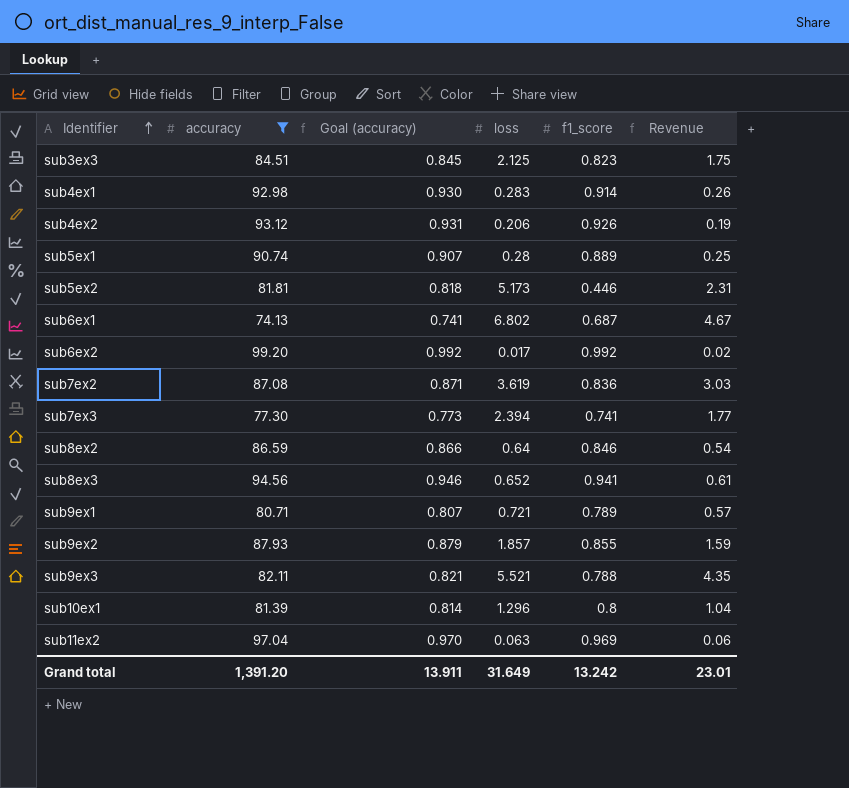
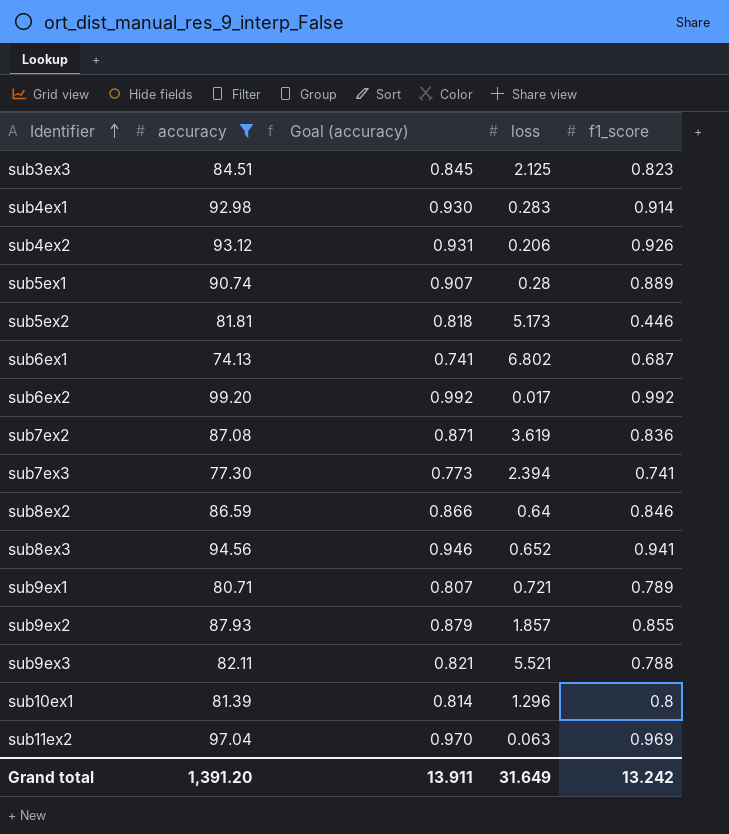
column Revenue | formula: [loss] * [f1_score] -> none

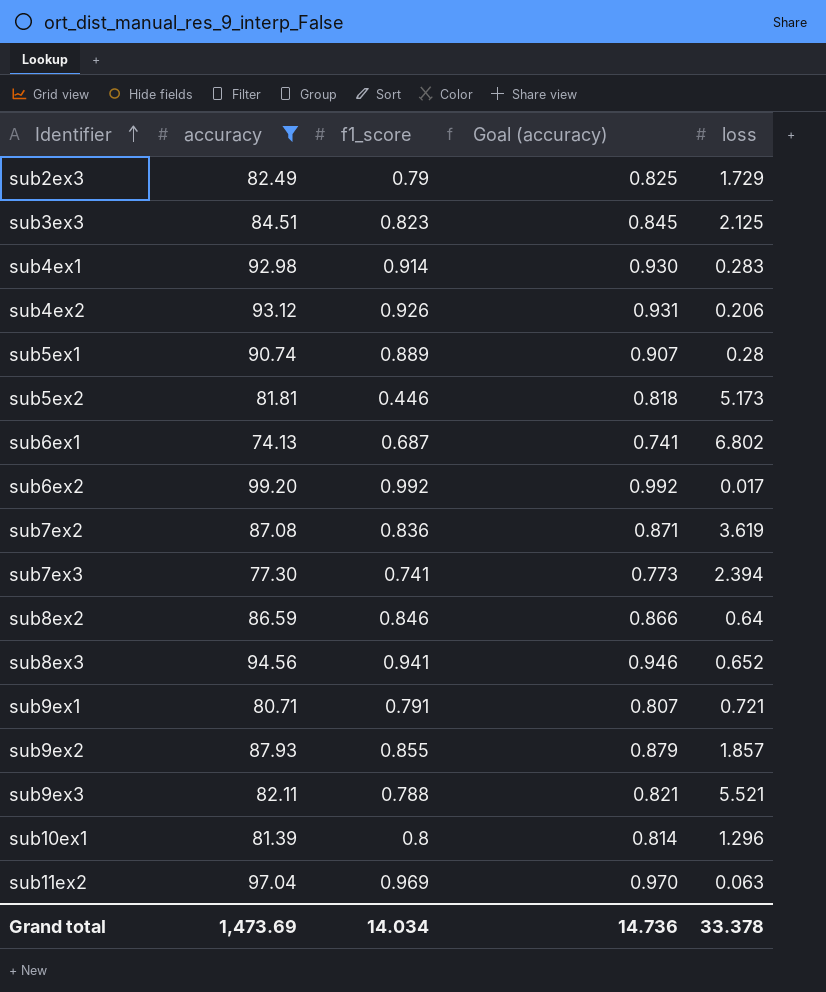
column f1_score | position: 5 -> 3
row sub2ex3: none -> 82.49 | 0.79 | 0.825 | 1.729
sub9ex1 | f1_score: 0.789 -> 0.791
Grand total | accuracy: 1,391.20 -> 1,473.69
Grand total | f1_score: 13.242 -> 14.034
Grand total | Goal (accuracy): 13.911 -> 14.736
Grand total | loss: 31.649 -> 33.378

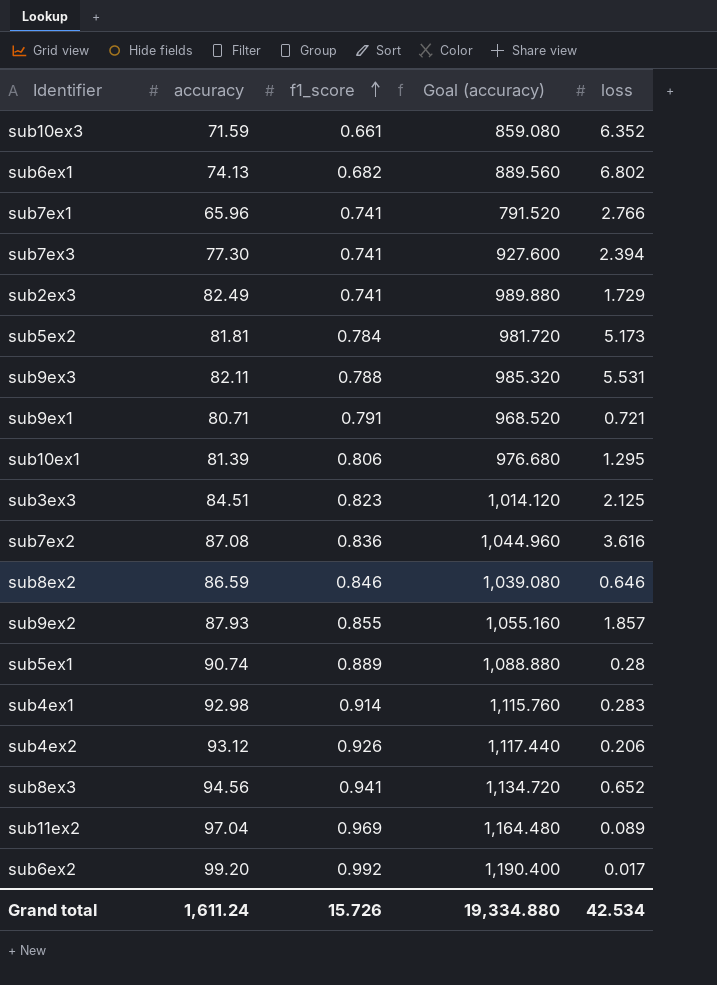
filter: accuracy >= 74.13 -> none
row order: Identifier ascending -> f1_score ascending
column Goal (accuracy) | formula: [accuracy] * 0.01 -> [accuracy] * 12
sub6ex1 | f1_score: 0.687 -> 0.682
sub2ex3 | f1_score: 0.79 -> 0.741
sub5ex2 | f1_score: 0.446 -> 0.784
sub9ex3 | loss: 5.521 -> 5.531
sub10ex1 | f1_score: 0.8 -> 0.806
sub10ex1 | loss: 1.296 -> 1.295
sub7ex2 | loss: 3.619 -> 3.616
sub8ex2 | loss: 0.64 -> 0.646
sub11ex2 | loss: 0.063 -> 0.089
Grand total | accuracy: 1,473.69 -> 1,611.24
Grand total | f1_score: 14.034 -> 15.726
Grand total | Goal (accuracy): 14.736 -> 19,334.880
Grand total | loss: 33.378 -> 42.534

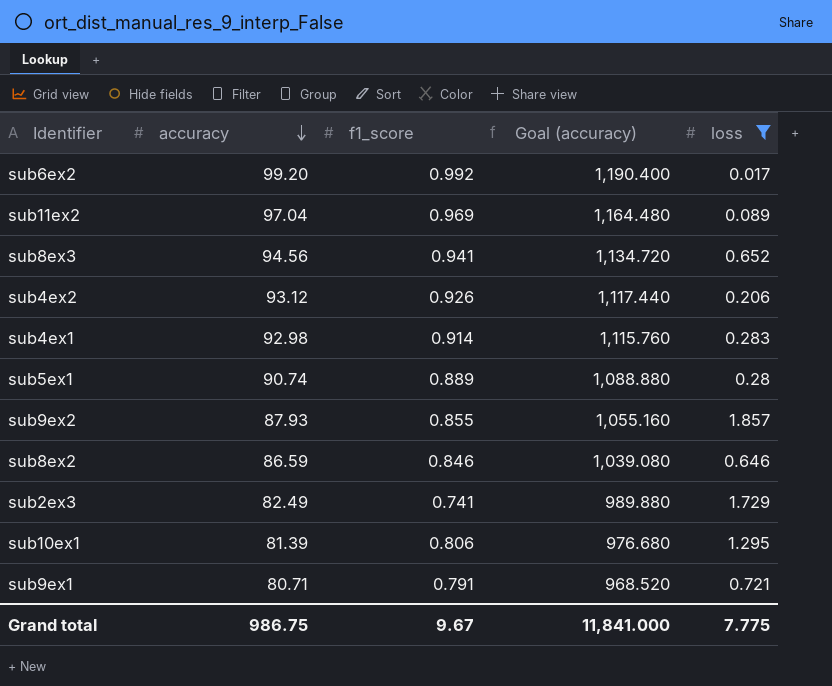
filter: none -> loss <= 1.857
row order: f1_score ascending -> accuracy descending
Grand total | accuracy: 1,611.24 -> 986.75
Grand total | f1_score: 15.726 -> 9.67
Grand total | Goal (accuracy): 19,334.880 -> 11,841.000
Grand total | loss: 42.534 -> 7.775

